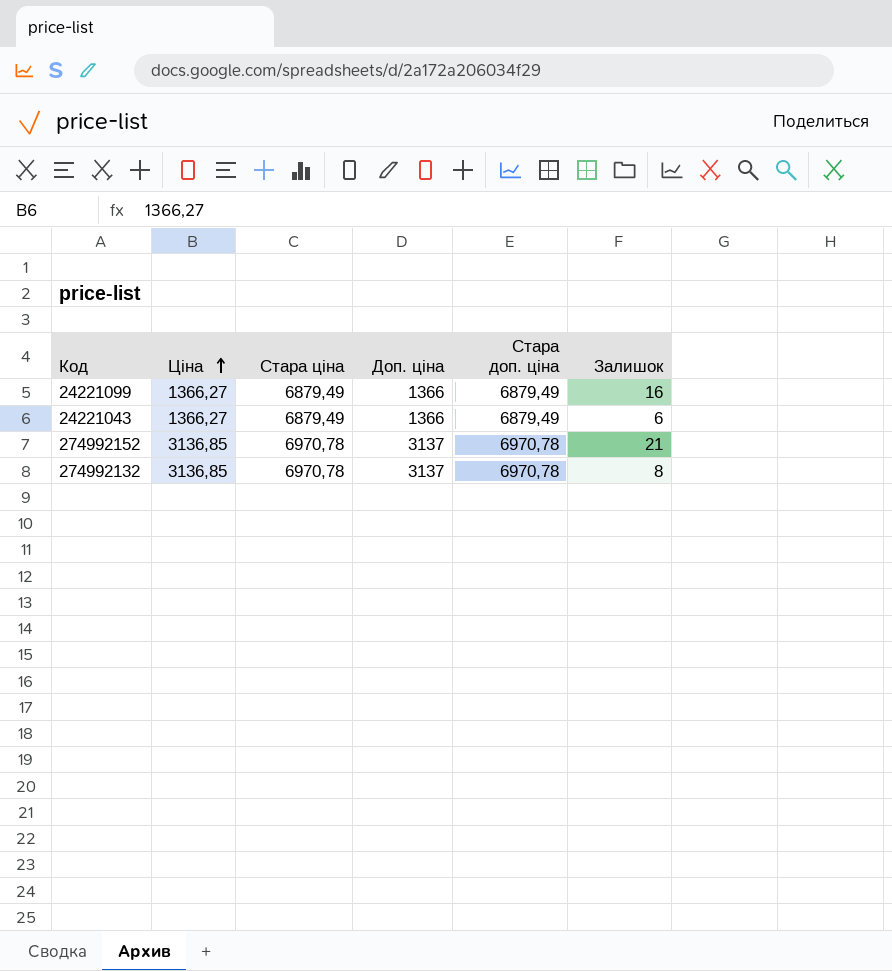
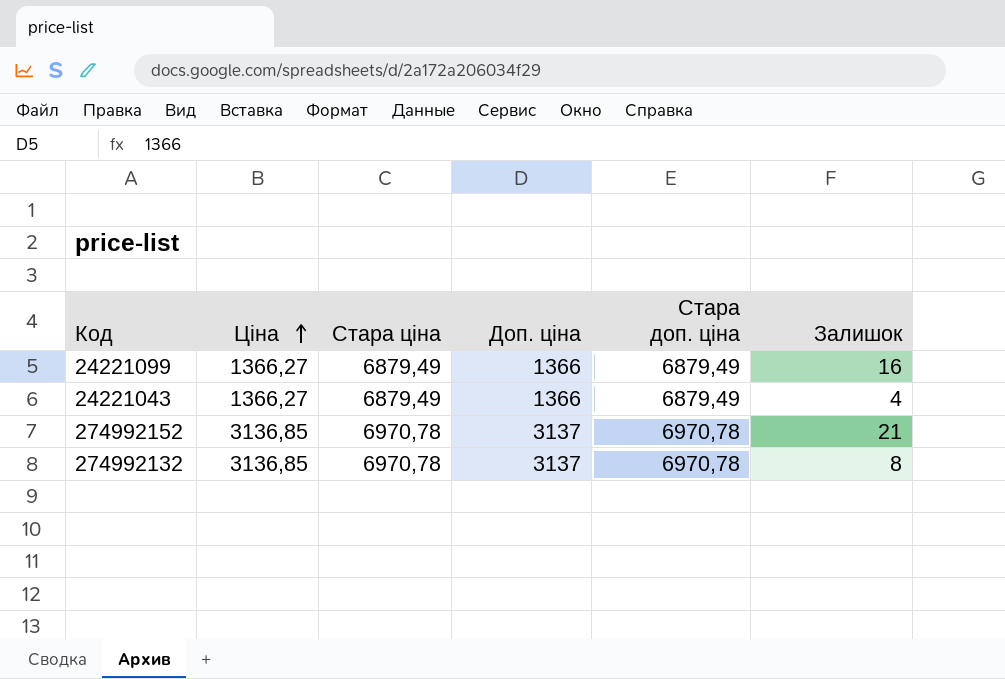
24221043 | Залишок: 6 -> 4

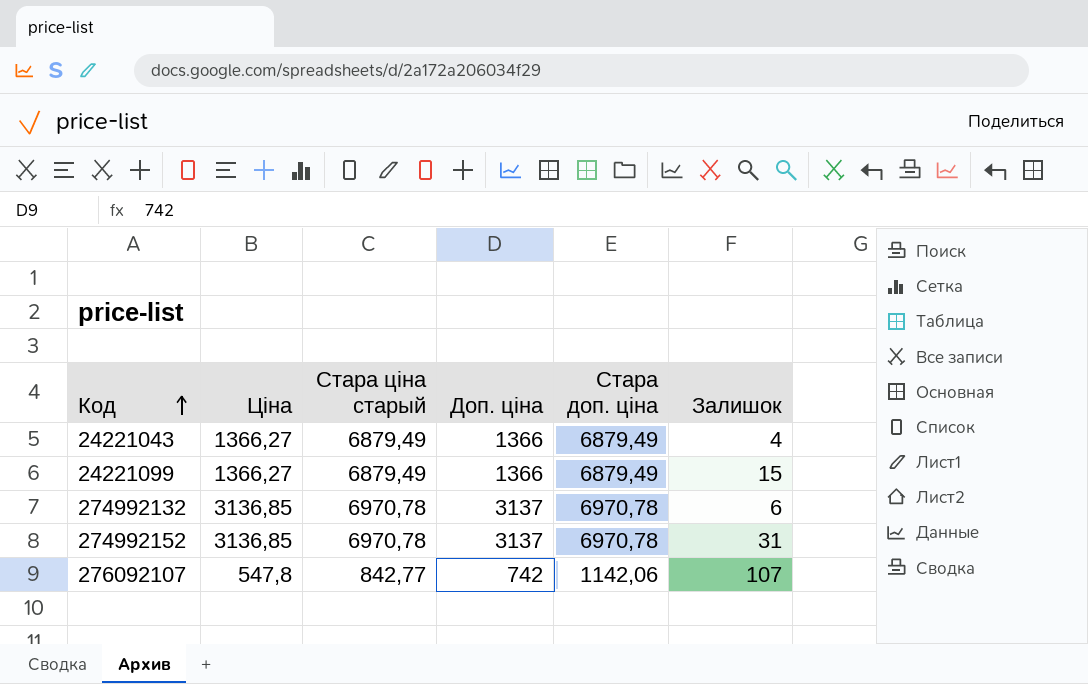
row order: Ціна ascending -> Код ascending
column name: Стара ціна -> Стара ціна старый
24221099 | Залишок: 16 -> 15
274992132 | Залишок: 8 -> 6
274992152 | Залишок: 21 -> 31
row 276092107: none -> 547,8 | 842,77 | 742 | 1142,06 | 107

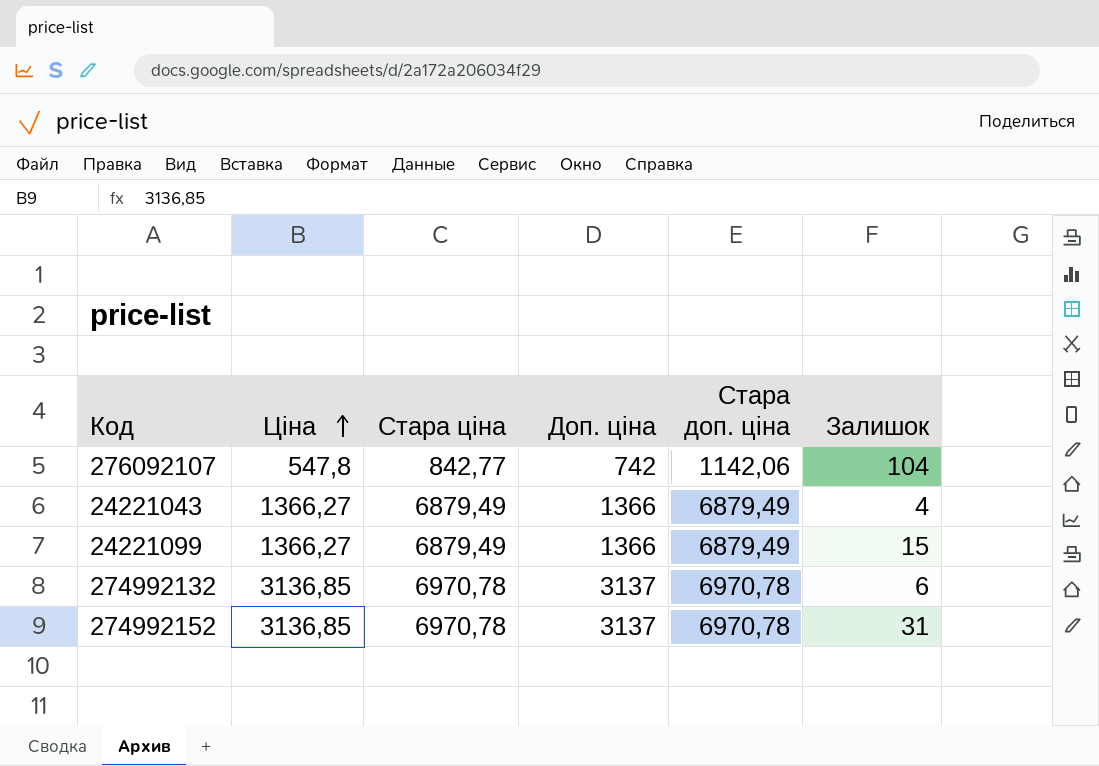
row order: Код ascending -> Ціна ascending
column name: Стара ціна старый -> Стара ціна
276092107 | Залишок: 107 -> 104

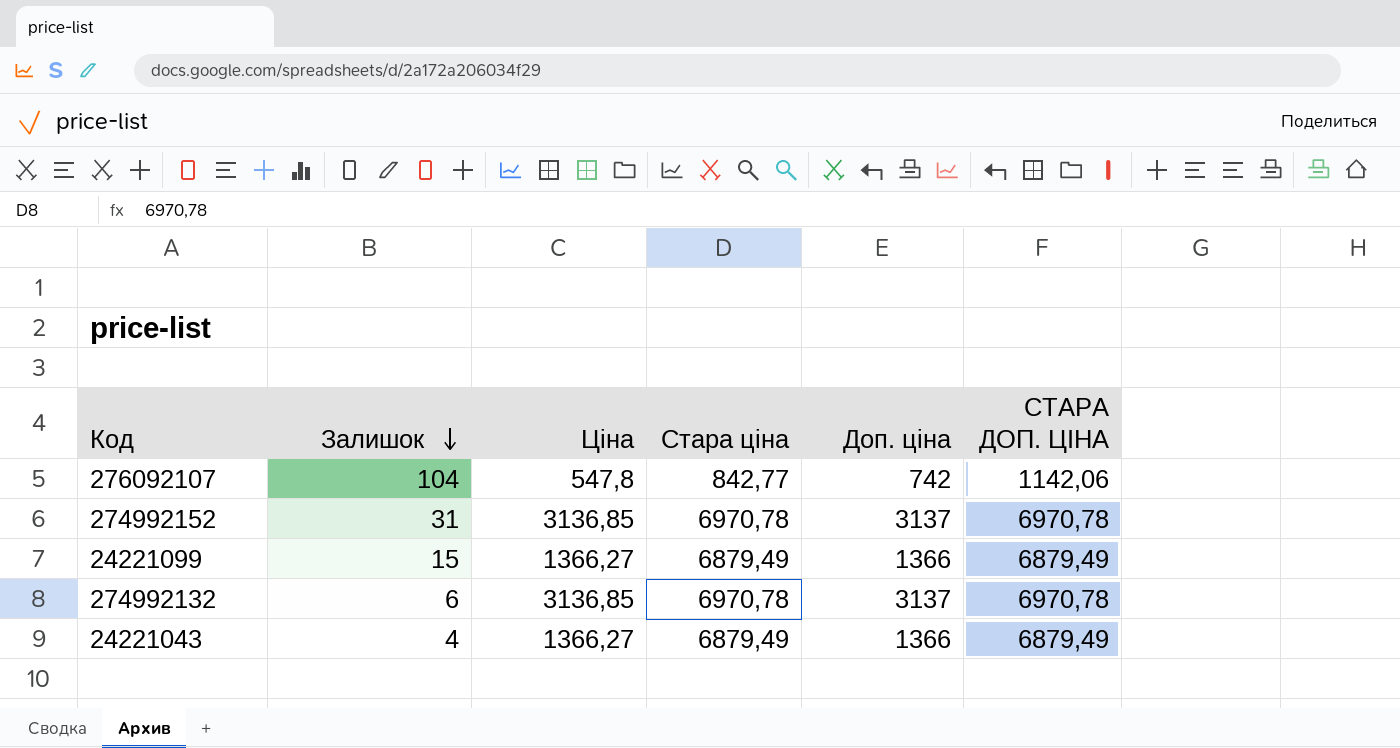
row order: Ціна ascending -> Залишок descending
column Залишок | position: 6 -> 2
column name: Стара доп. ціна -> СТАРА ДОП. ЦІНА

